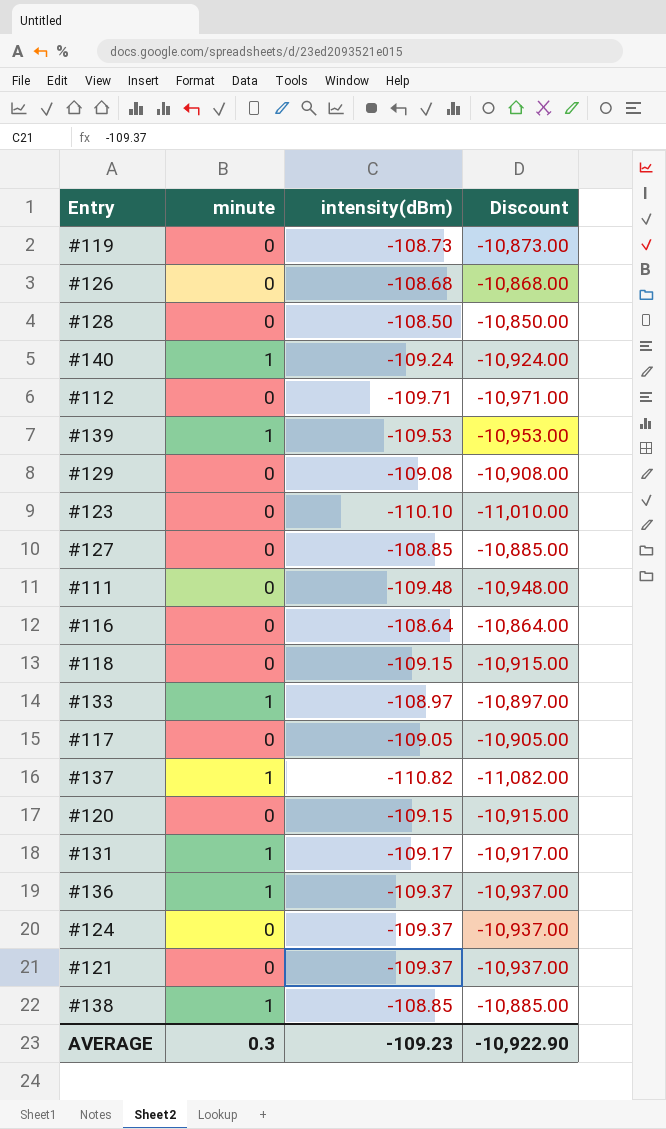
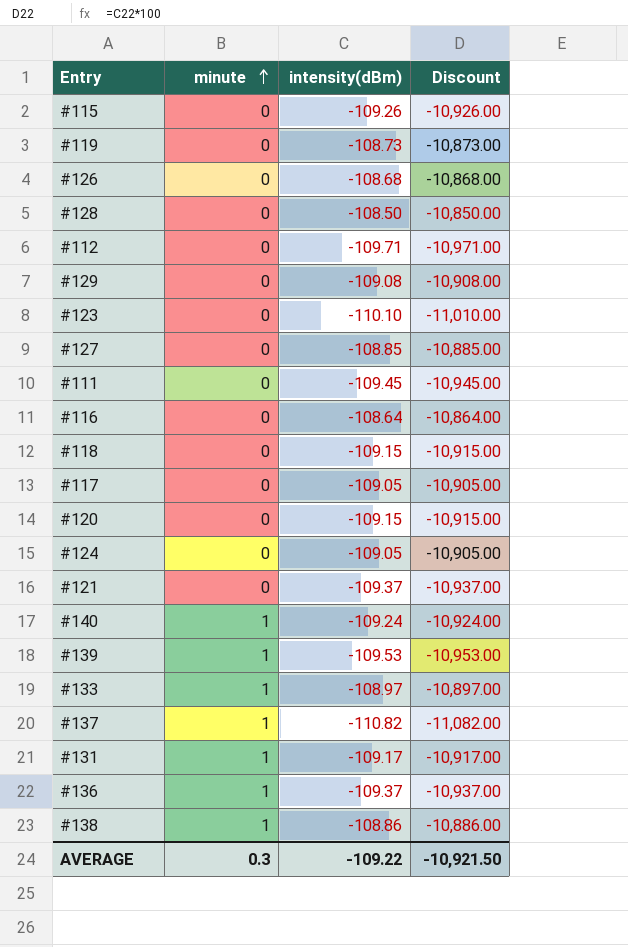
row order: none -> minute ascending
row #115: none -> 0 | -109.26 | -10,926.00
#111 | intensity(dBm): -109.48 -> -109.45
#111 | Discount: -10,948.00 -> -10,945.00
#124 | intensity(dBm): -109.37 -> -109.05
#124 | Discount: -10,937.00 -> -10,905.00
#138 | intensity(dBm): -108.85 -> -108.86
#138 | Discount: -10,885.00 -> -10,886.00
AVERAGE | intensity(dBm): -109.23 -> -109.22
AVERAGE | Discount: -10,922.90 -> -10,921.50

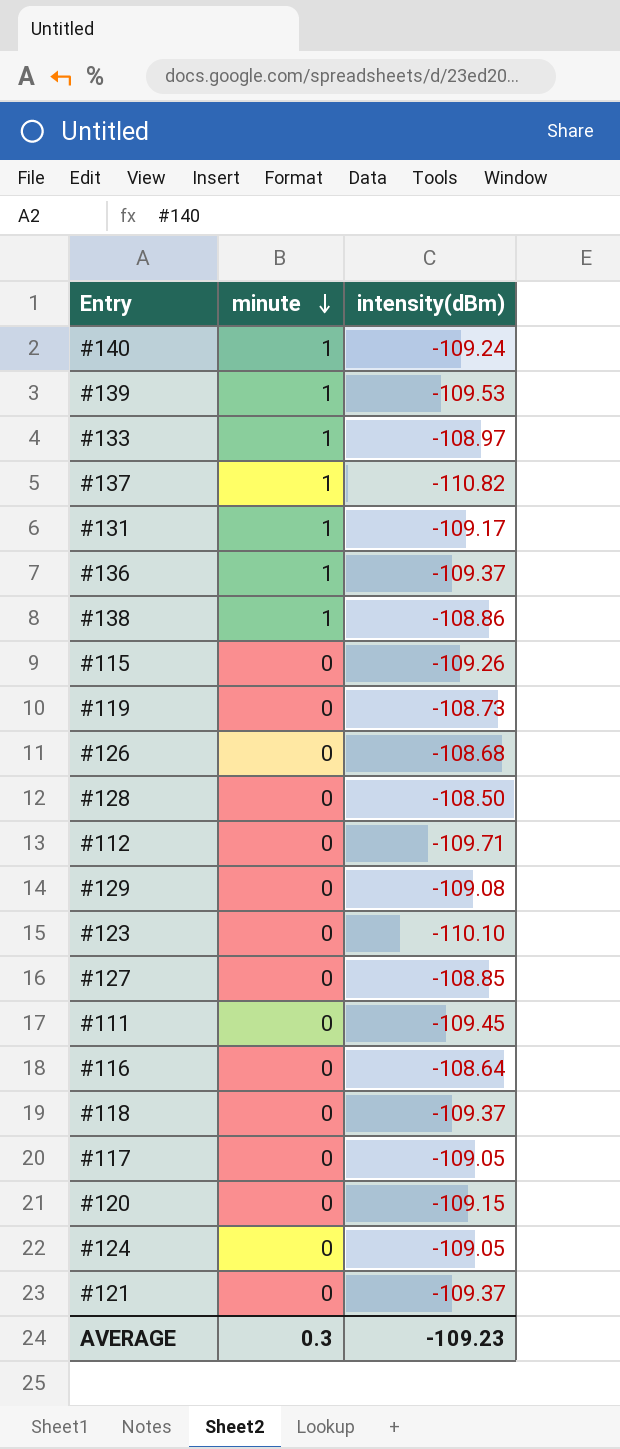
row order: minute ascending -> minute descending
column Discount | formula: [intensity(dBm)] * 100 -> none
#118 | intensity(dBm): -109.15 -> -109.37
AVERAGE | intensity(dBm): -109.22 -> -109.23

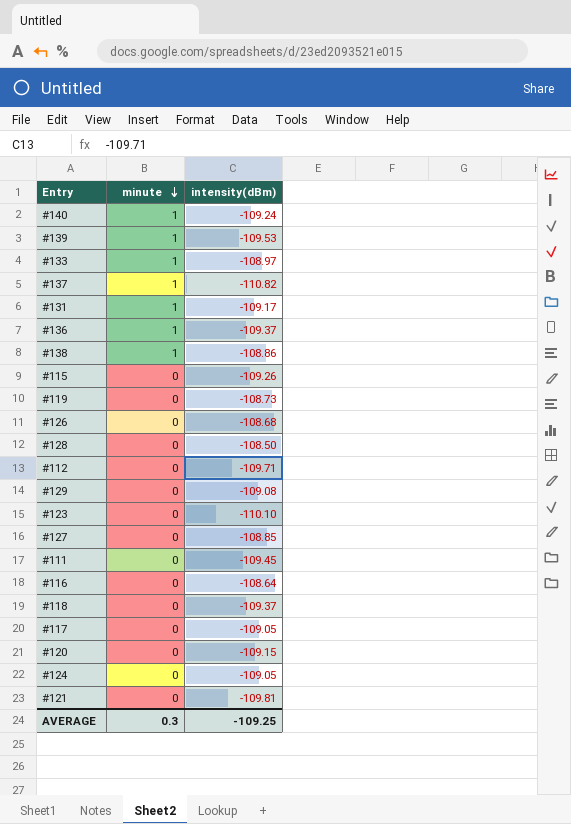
#121 | intensity(dBm): -109.37 -> -109.81
AVERAGE | intensity(dBm): -109.23 -> -109.25

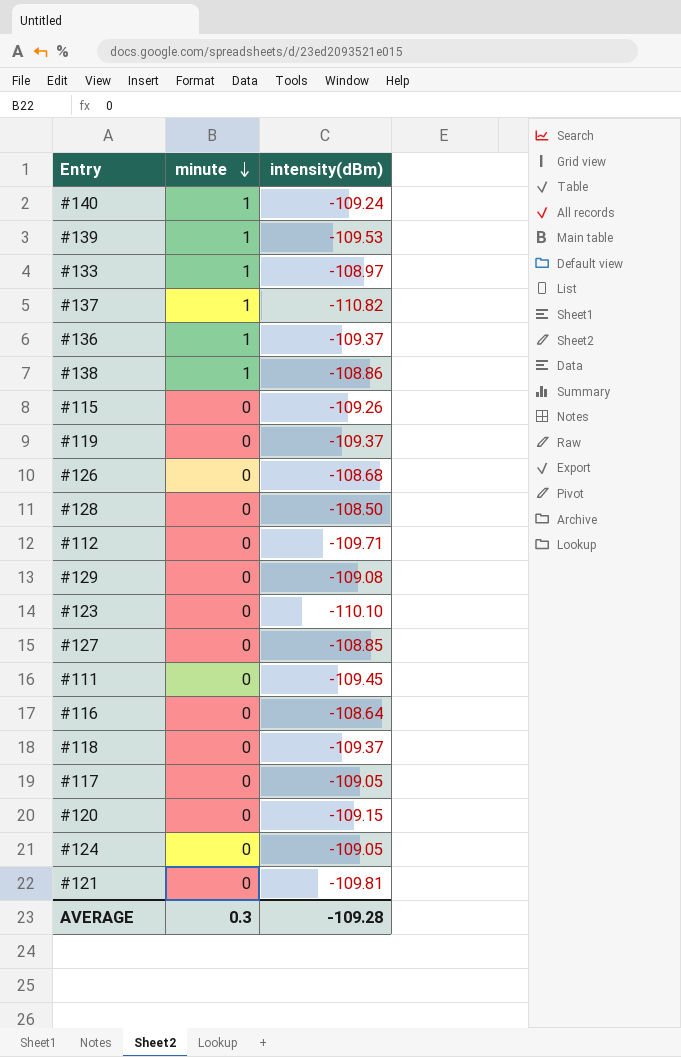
row #131: 1 | -109.17 -> none
#119 | intensity(dBm): -108.73 -> -109.37
AVERAGE | intensity(dBm): -109.25 -> -109.28

